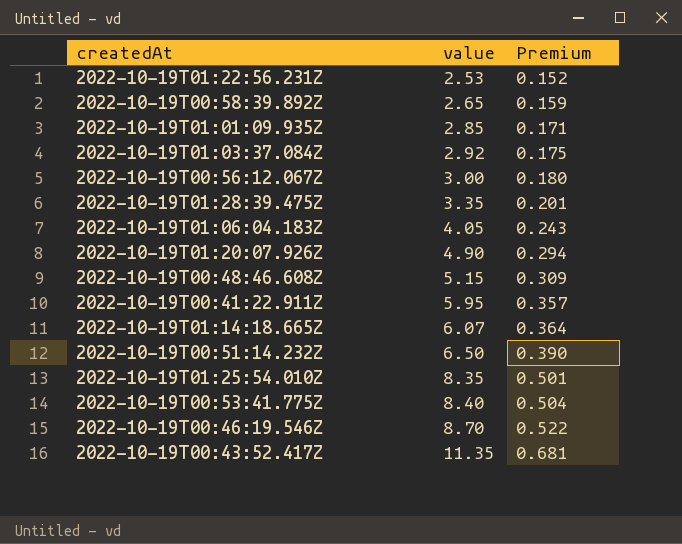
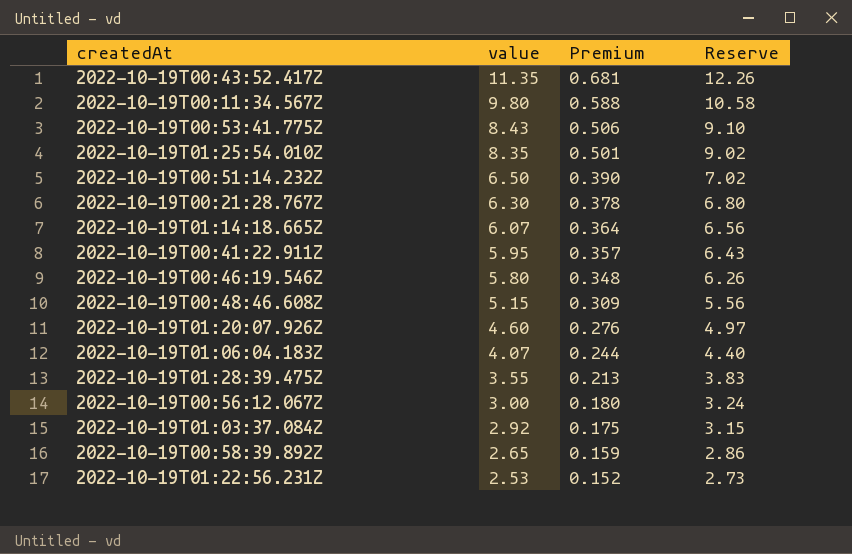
row order: value ascending -> value descending
column Reserve | formula: none -> [value] * 1.08
row 2022-10-19T01:01:09.935Z: 2.85 | 0.171 -> none
row 2022-10-19T00:11:34.567Z: none -> 9.80 | 0.588 | 10.58
2022-10-19T00:53:41.775Z | value: 8.40 -> 8.43
2022-10-19T00:53:41.775Z | Premium: 0.504 -> 0.506
row 2022-10-19T00:21:28.767Z: none -> 6.30 | 0.378 | 6.80
2022-10-19T00:46:19.546Z | value: 8.70 -> 5.80
2022-10-19T00:46:19.546Z | Premium: 0.522 -> 0.348
2022-10-19T01:20:07.926Z | value: 4.90 -> 4.60
2022-10-19T01:20:07.926Z | Premium: 0.294 -> 0.276
2022-10-19T01:06:04.183Z | value: 4.05 -> 4.07
2022-10-19T01:06:04.183Z | Premium: 0.243 -> 0.244
2022-10-19T01:28:39.475Z | value: 3.35 -> 3.55
2022-10-19T01:28:39.475Z | Premium: 0.201 -> 0.213

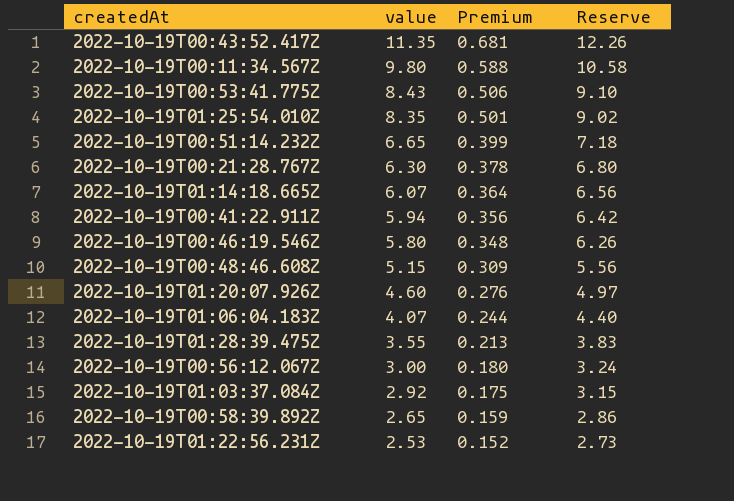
2022-10-19T00:51:14.232Z | value: 6.50 -> 6.65
2022-10-19T00:51:14.232Z | Premium: 0.390 -> 0.399
2022-10-19T00:51:14.232Z | Reserve: 7.02 -> 7.18
2022-10-19T00:41:22.911Z | value: 5.95 -> 5.94
2022-10-19T00:41:22.911Z | Premium: 0.357 -> 0.356
2022-10-19T00:41:22.911Z | Reserve: 6.43 -> 6.42

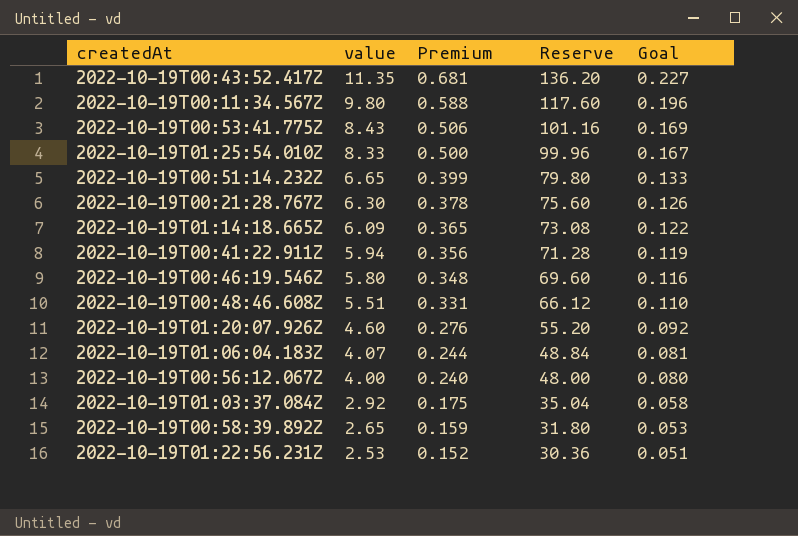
column Reserve | formula: [value] * 1.08 -> [value] * 12
column Goal | formula: none -> [value] * 0.02
row 2022-10-19T01:28:39.475Z: 3.55 | 0.213 | 3.83 -> none
2022-10-19T01:25:54.010Z | value: 8.35 -> 8.33
2022-10-19T01:25:54.010Z | Premium: 0.501 -> 0.500
2022-10-19T01:14:18.665Z | value: 6.07 -> 6.09
2022-10-19T01:14:18.665Z | Premium: 0.364 -> 0.365
2022-10-19T00:48:46.608Z | value: 5.15 -> 5.51
2022-10-19T00:48:46.608Z | Premium: 0.309 -> 0.331
2022-10-19T00:56:12.067Z | value: 3.00 -> 4.00
2022-10-19T00:56:12.067Z | Premium: 0.180 -> 0.240

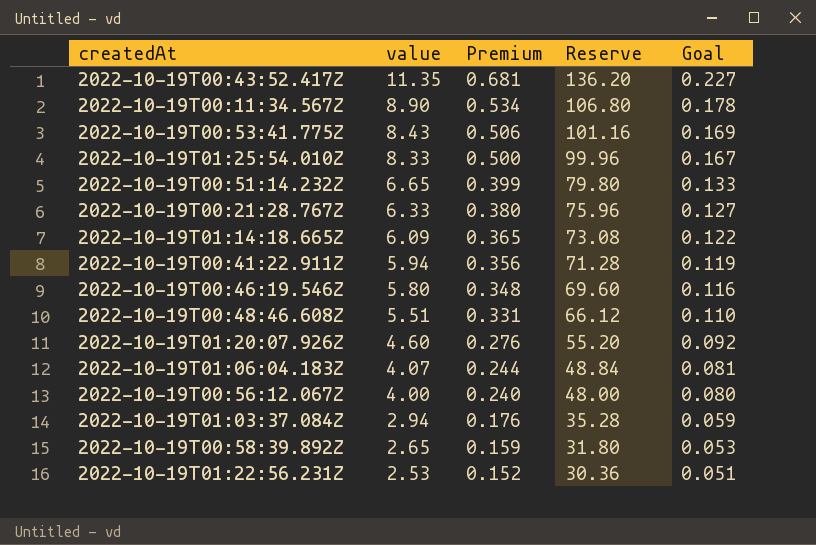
2022-10-19T00:11:34.567Z | value: 9.80 -> 8.90
2022-10-19T00:11:34.567Z | Premium: 0.588 -> 0.534
2022-10-19T00:11:34.567Z | Reserve: 117.60 -> 106.80
2022-10-19T00:11:34.567Z | Goal: 0.196 -> 0.178
2022-10-19T00:21:28.767Z | value: 6.30 -> 6.33
2022-10-19T00:21:28.767Z | Premium: 0.378 -> 0.380
2022-10-19T00:21:28.767Z | Reserve: 75.60 -> 75.96
2022-10-19T00:21:28.767Z | Goal: 0.126 -> 0.127
2022-10-19T01:03:37.084Z | value: 2.92 -> 2.94
2022-10-19T01:03:37.084Z | Premium: 0.175 -> 0.176
2022-10-19T01:03:37.084Z | Reserve: 35.04 -> 35.28
2022-10-19T01:03:37.084Z | Goal: 0.058 -> 0.059

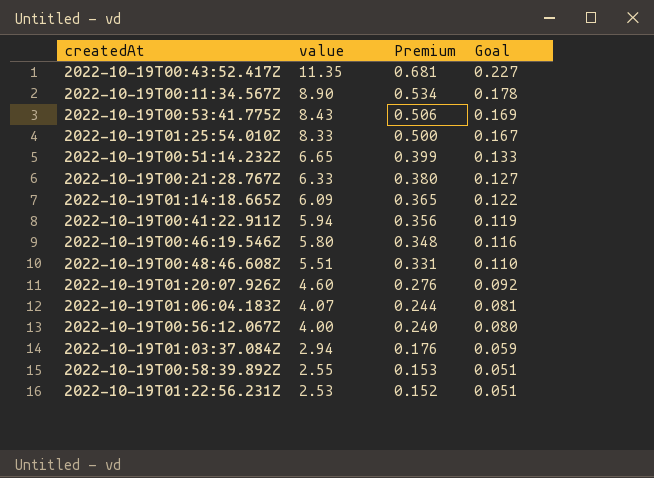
column Reserve | formula: [value] * 12 -> none
2022-10-19T00:58:39.892Z | value: 2.65 -> 2.55
2022-10-19T00:58:39.892Z | Premium: 0.159 -> 0.153
2022-10-19T00:58:39.892Z | Goal: 0.053 -> 0.051

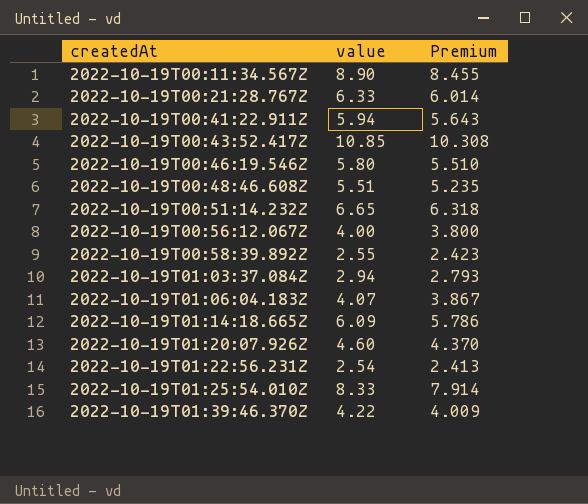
row order: value descending -> createdAt ascending
column Goal | formula: [value] * 0.02 -> none
column Premium | formula: [value] * 0.06 -> [value] * 0.95
row 2022-10-19T00:53:41.775Z: 8.43 | 0.506 | 0.169 -> none
2022-10-19T00:43:52.417Z | value: 11.35 -> 10.85
2022-10-19T01:22:56.231Z | value: 2.53 -> 2.54
row 2022-10-19T01:39:46.370Z: none -> 4.22 | 4.009

